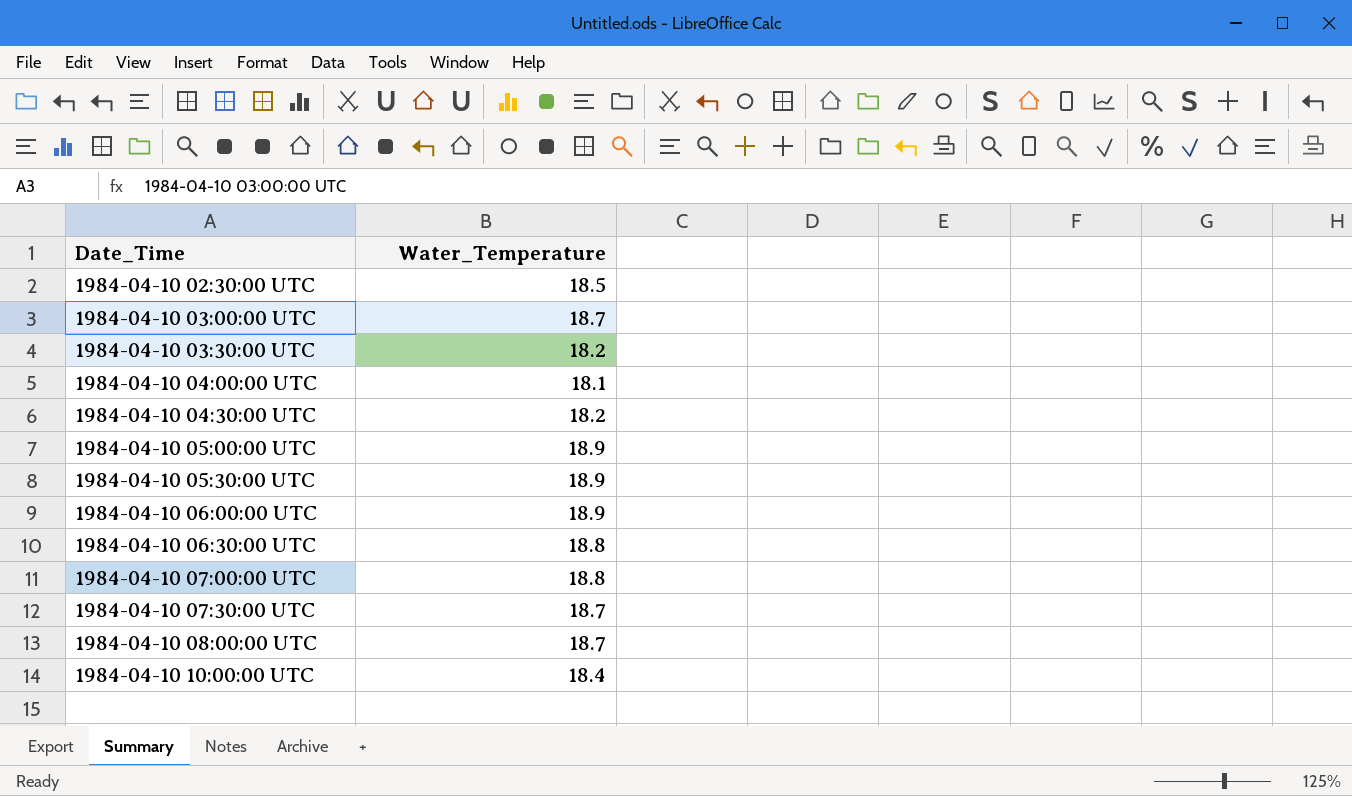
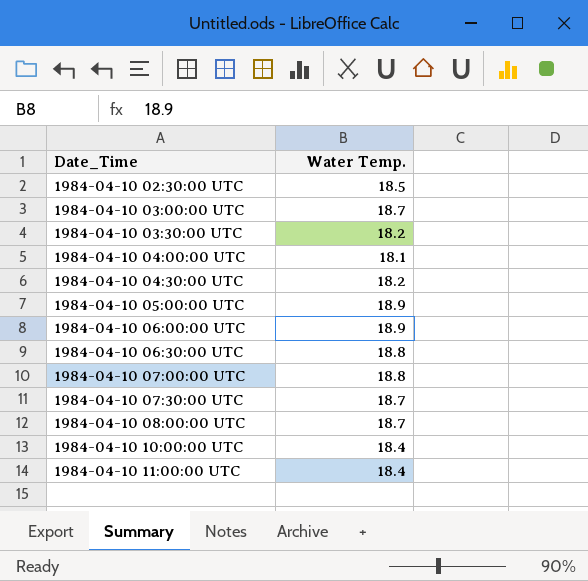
column name: Water_Temperature -> Water Temp.
row 1984-04-10 05:30:00 UTC: 18.9 -> none
row 1984-04-10 11:00:00 UTC: none -> 18.4

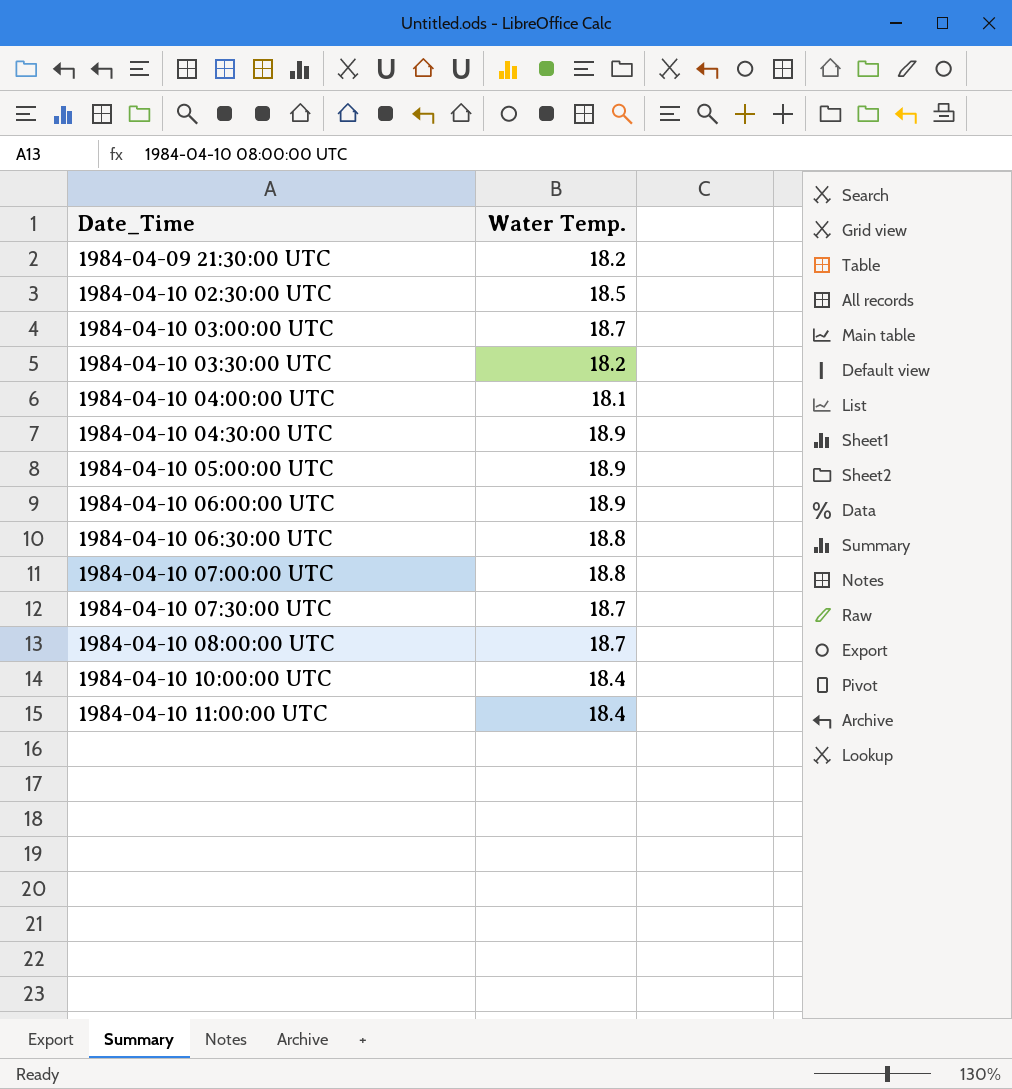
row 1984-04-09 21:30:00 UTC: none -> 18.2
1984-04-10 04:30:00 UTC | Water Temp.: 18.2 -> 18.9

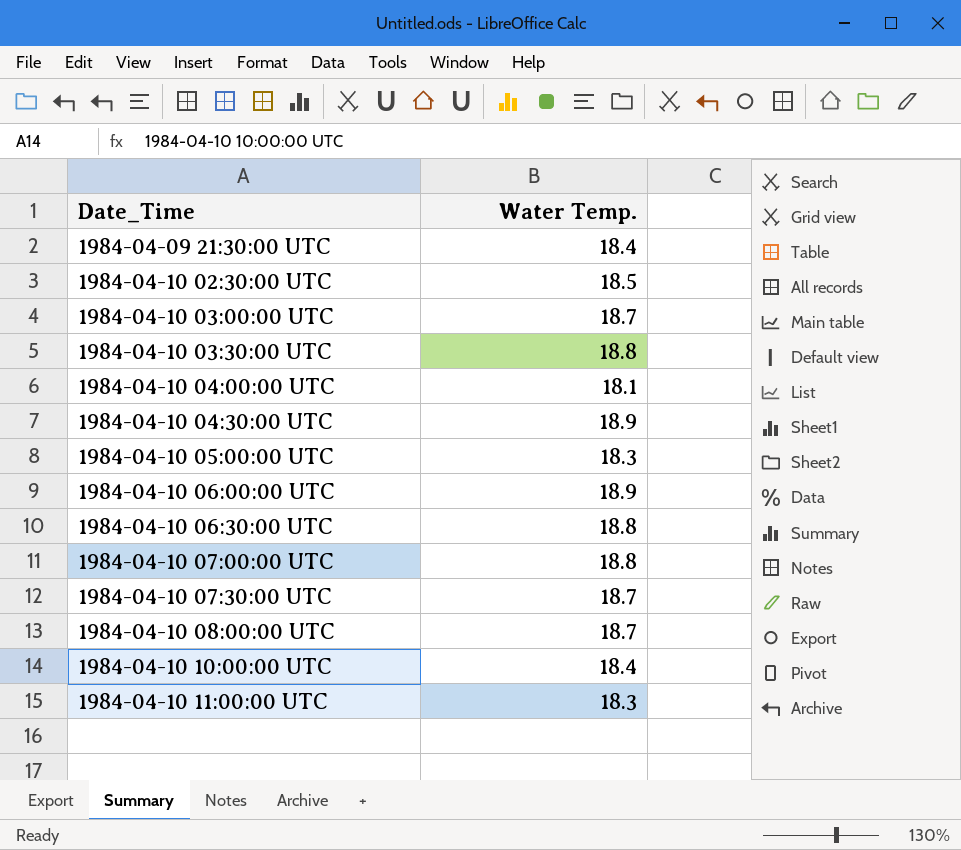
1984-04-09 21:30:00 UTC | Water Temp.: 18.2 -> 18.4
1984-04-10 03:30:00 UTC | Water Temp.: 18.2 -> 18.8
1984-04-10 05:00:00 UTC | Water Temp.: 18.9 -> 18.3
1984-04-10 11:00:00 UTC | Water Temp.: 18.4 -> 18.3

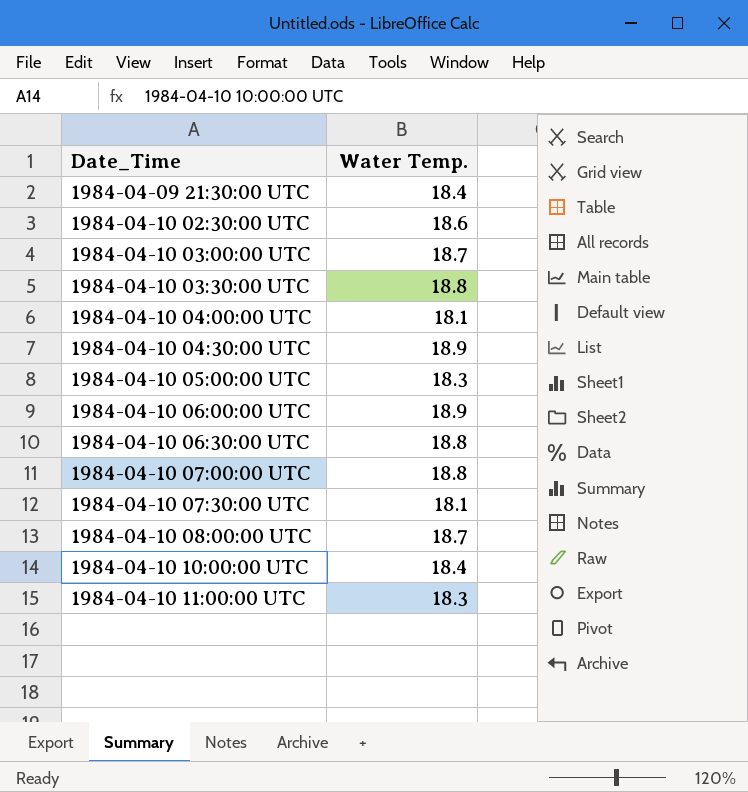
1984-04-10 02:30:00 UTC | Water Temp.: 18.5 -> 18.6
1984-04-10 07:30:00 UTC | Water Temp.: 18.7 -> 18.1

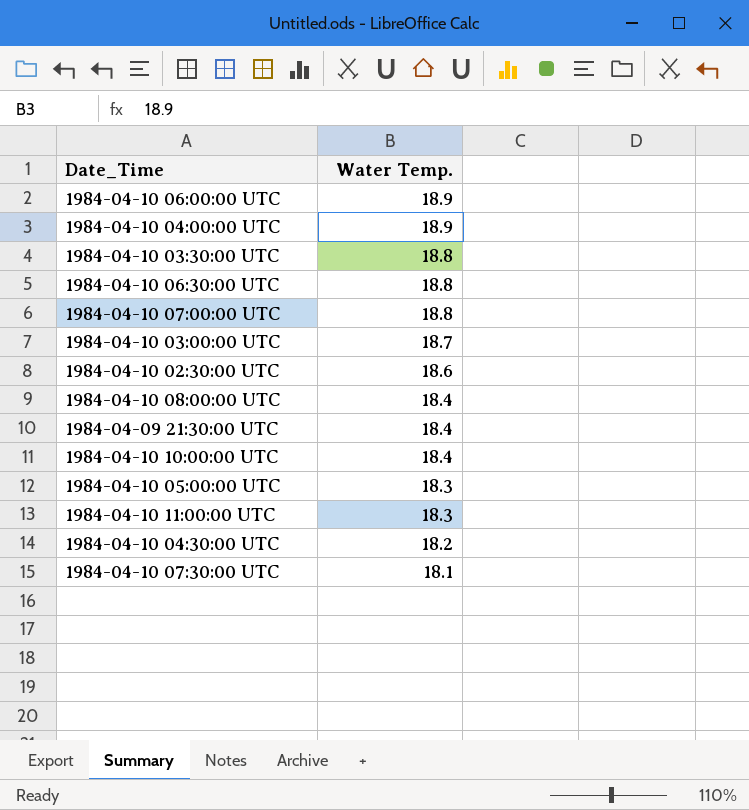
row order: Date_Time ascending -> Water Temp. descending
1984-04-10 04:00:00 UTC | Water Temp.: 18.1 -> 18.9
1984-04-10 08:00:00 UTC | Water Temp.: 18.7 -> 18.4
1984-04-10 04:30:00 UTC | Water Temp.: 18.9 -> 18.2

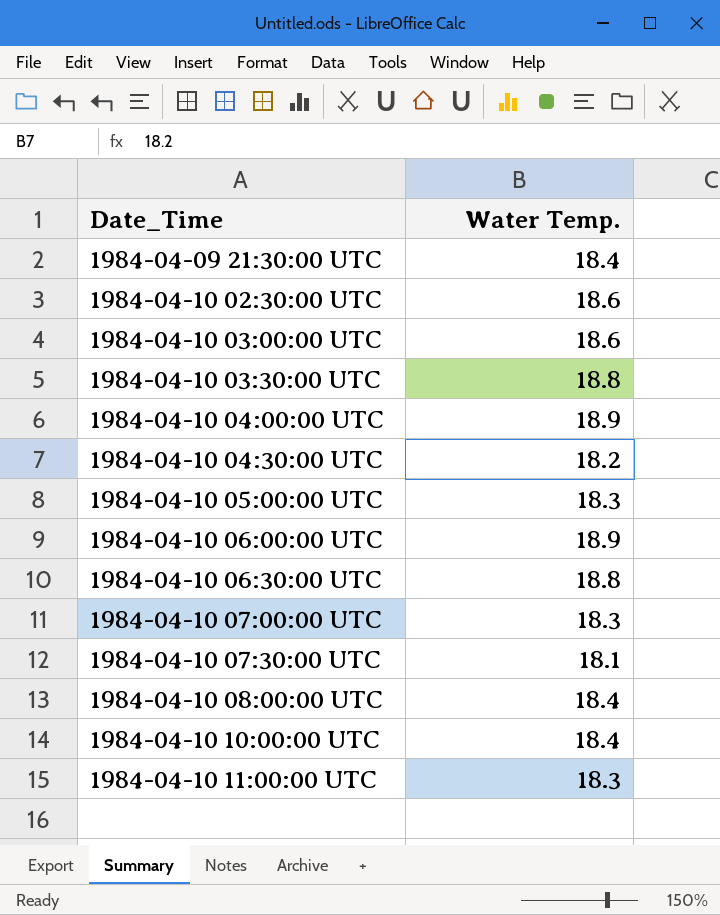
row order: Water Temp. descending -> Date_Time ascending
1984-04-10 03:00:00 UTC | Water Temp.: 18.7 -> 18.6
1984-04-10 07:00:00 UTC | Water Temp.: 18.8 -> 18.3

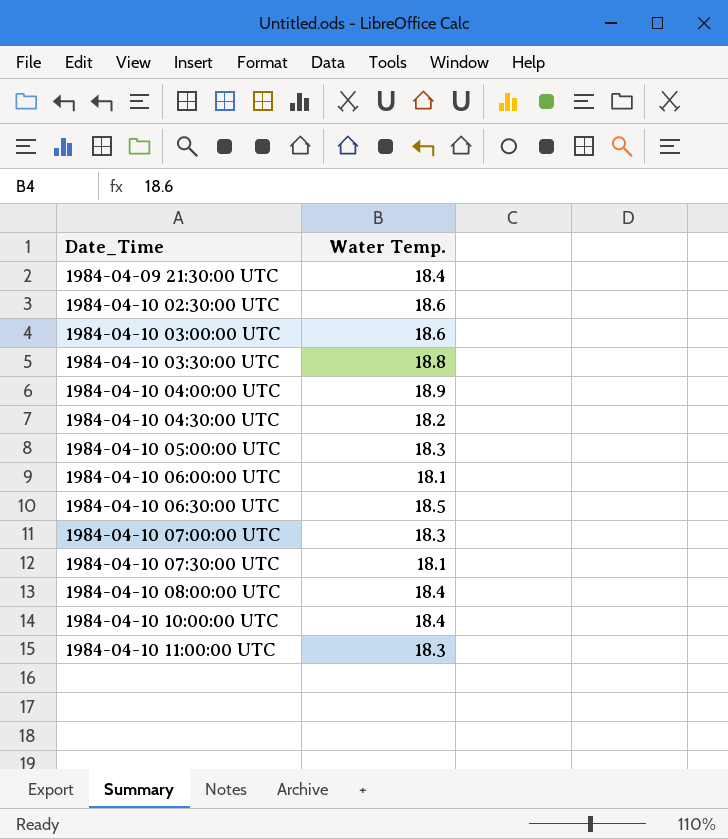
1984-04-10 06:00:00 UTC | Water Temp.: 18.9 -> 18.1
1984-04-10 06:30:00 UTC | Water Temp.: 18.8 -> 18.5

